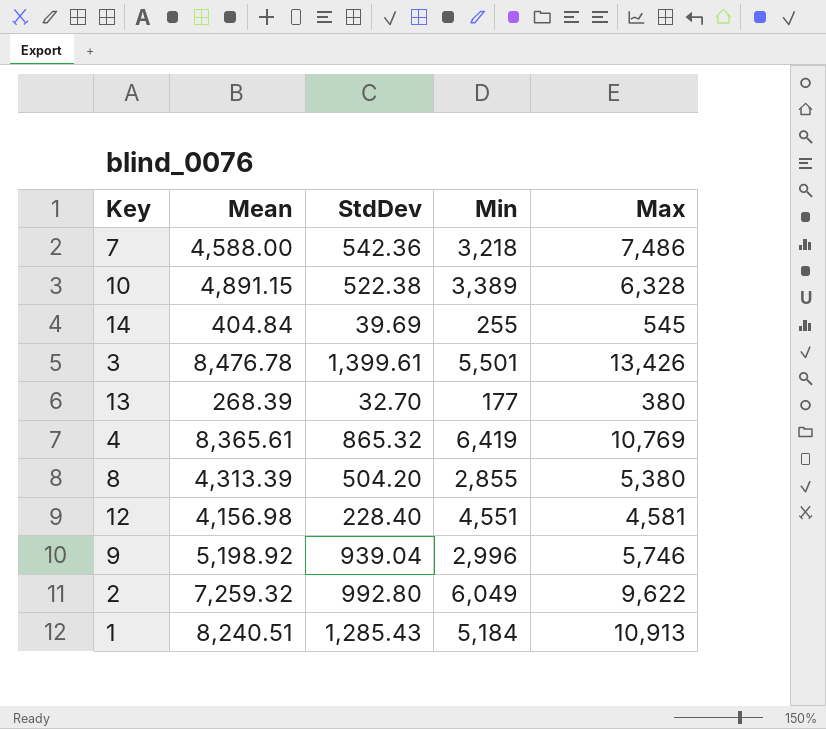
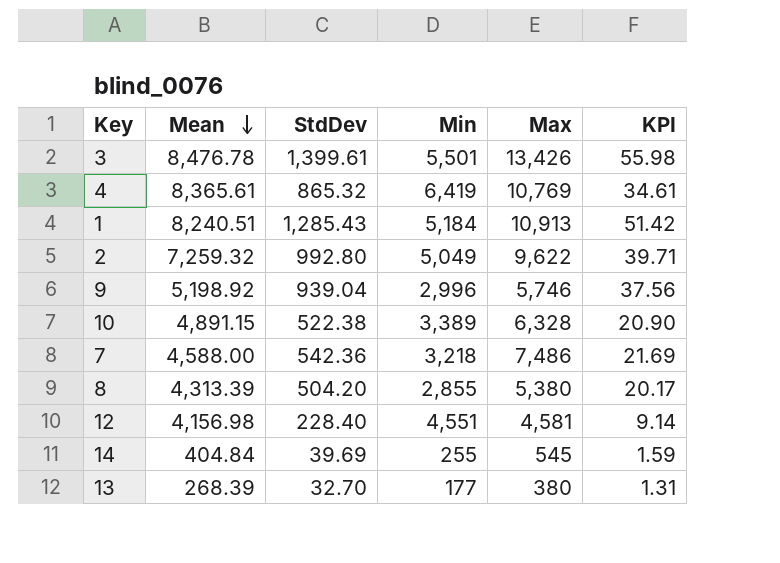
row order: none -> Mean descending
column KPI | formula: none -> [StdDev] * 0.04
2 | Min: 6,049 -> 5,049

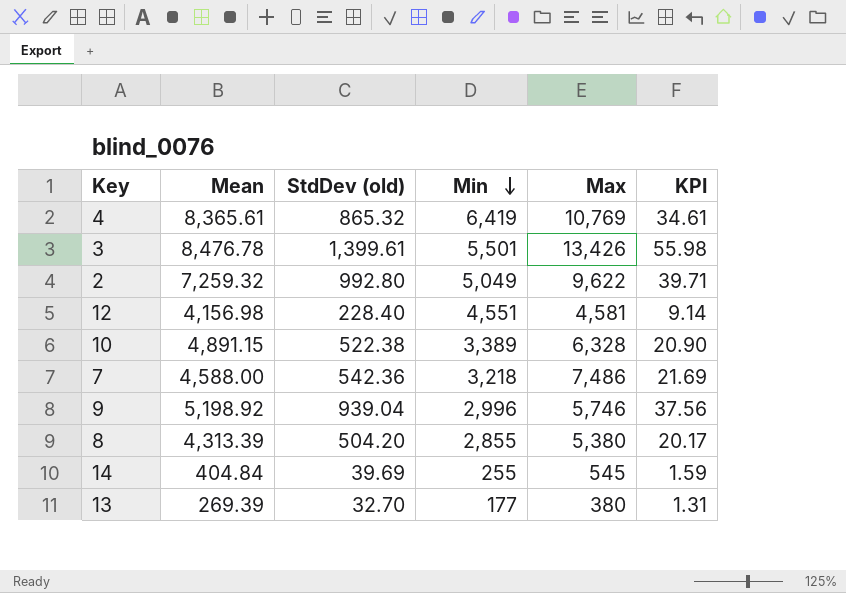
row order: Mean descending -> Min descending
column name: StdDev -> StdDev (old)
row 1: 8,240.51 | 1,285.43 | 5,184 | 10,913 | 51.42 -> none
13 | Mean: 268.39 -> 269.39

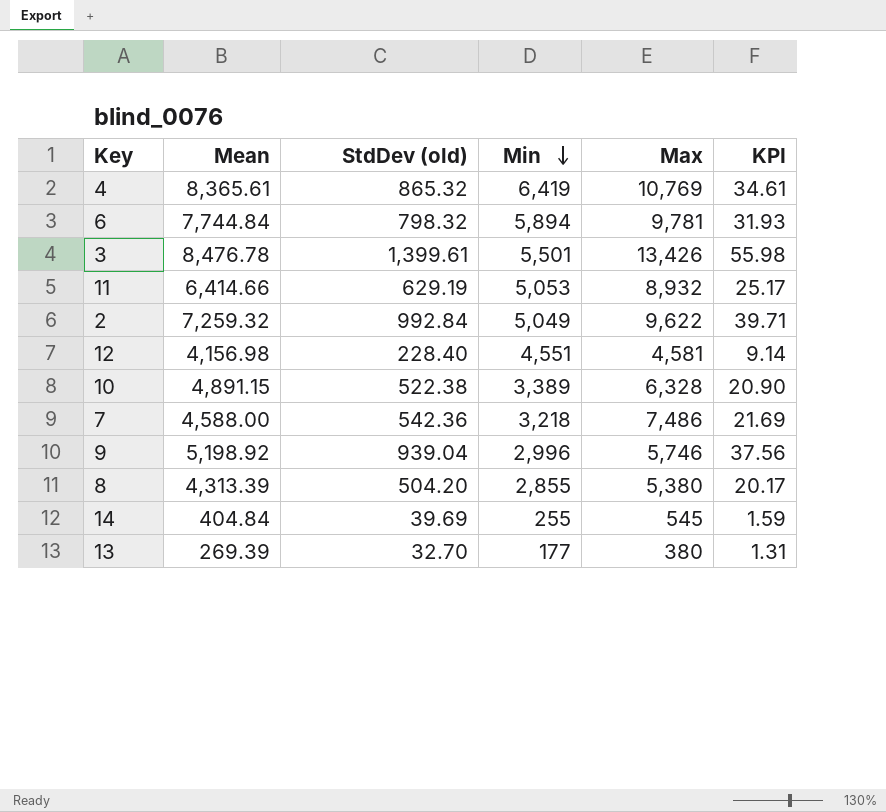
row 6: none -> 7,744.84 | 798.32 | 5,894 | 9,781 | 31.93
row 11: none -> 6,414.66 | 629.19 | 5,053 | 8,932 | 25.17
2 | StdDev (old): 992.80 -> 992.84

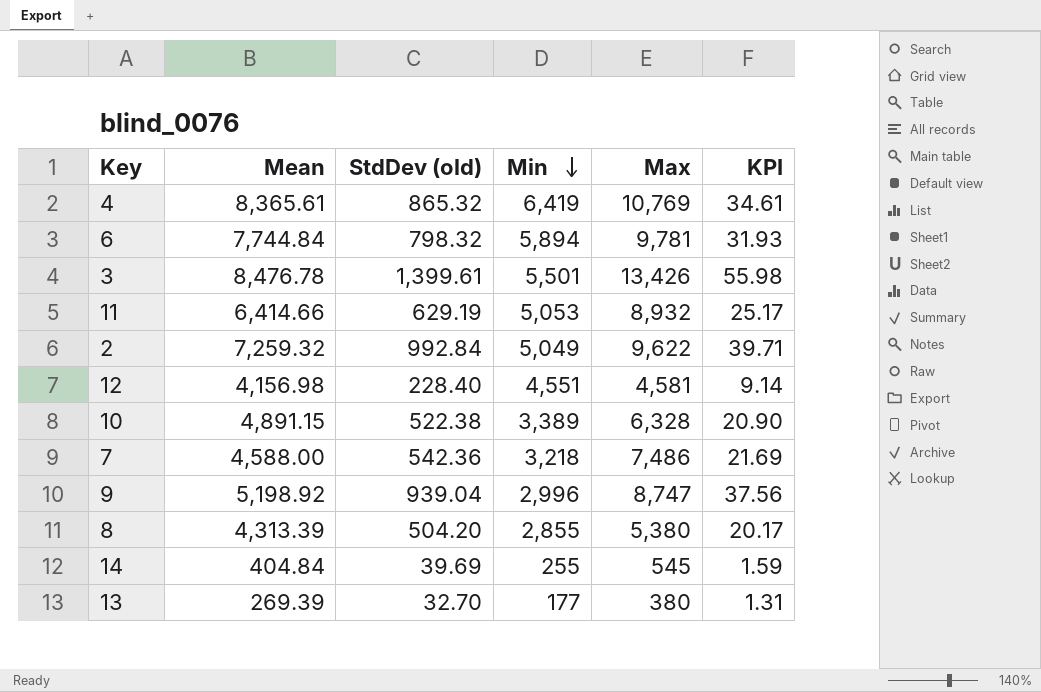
9 | Max: 5,746 -> 8,747

